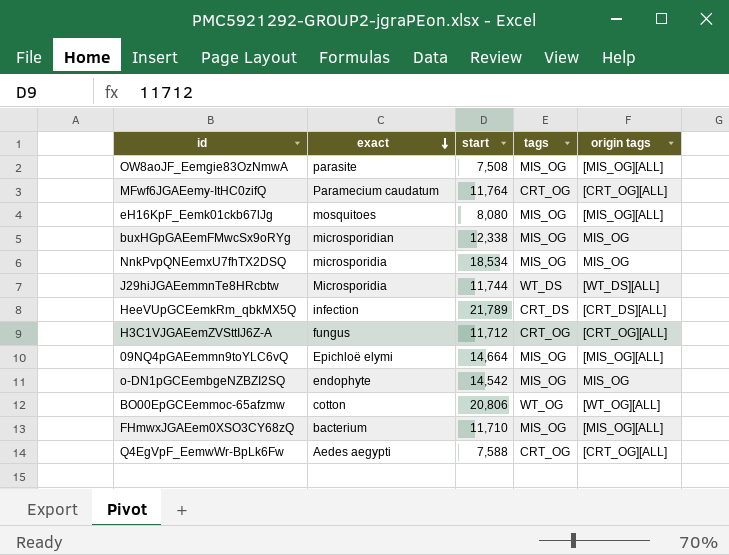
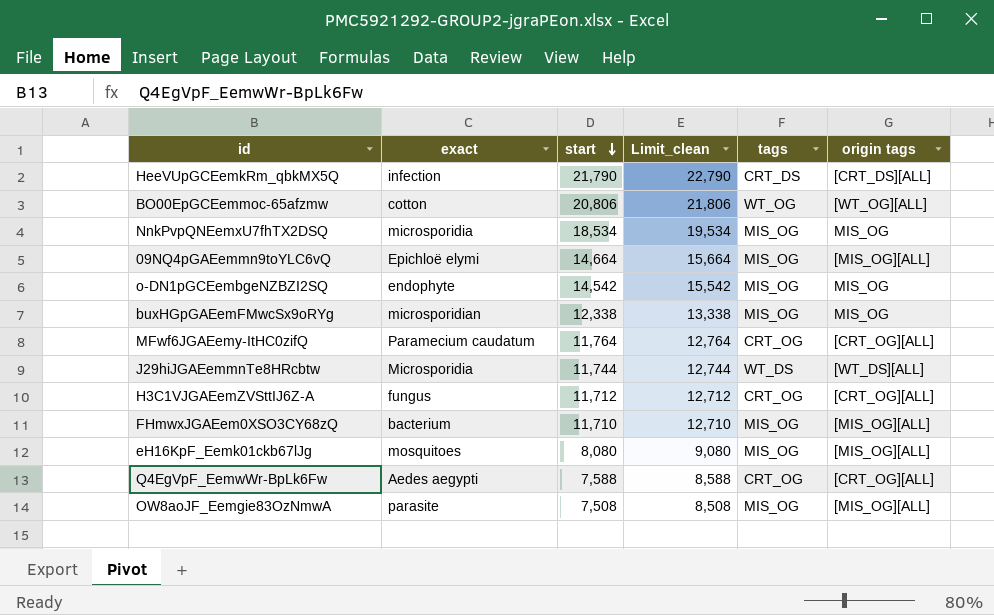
row order: exact descending -> start descending
column Limit_clean | formula: none -> [start] + 1000
HeeVUpGCEemkRm_qbkMX5Q | start: 21,789 -> 21,790

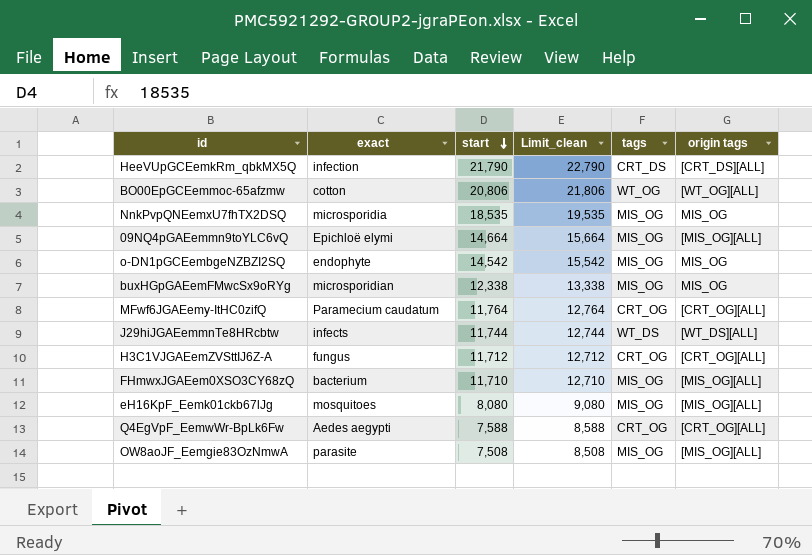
NnkPvpQNEemxU7fhTX2DSQ | start: 18,534 -> 18,535
NnkPvpQNEemxU7fhTX2DSQ | Limit_clean: 19,534 -> 19,535
J29hiJGAEemmnTe8HRcbtw | exact: Microsporidia -> infects

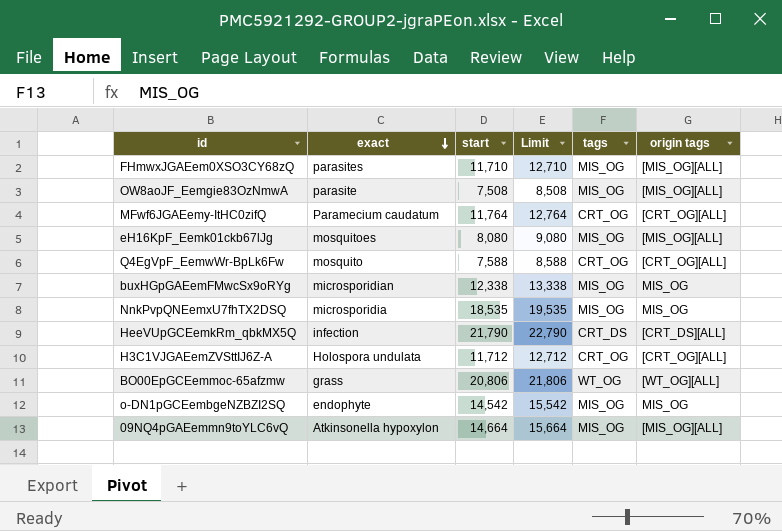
row order: start descending -> exact descending
column name: Limit_clean -> Limit
row J29hiJGAEemmnTe8HRcbtw: infects | 11,744 | 12,744 | WT_DS | [WT_DS][ALL] -> none
FHmwxJGAEem0XSO3CY68zQ | exact: bacterium -> parasites
Q4EgVpF_EemwWr-BpLk6Fw | exact: Aedes aegypti -> mosquito
H3C1VJGAEemZVSttIJ6Z-A | exact: fungus -> Holospora undulata
BO00EpGCEemmoc-65afzmw | exact: cotton -> grass
09NQ4pGAEemmn9toYLC6vQ | exact: Epichloë elymi -> Atkinsonella hypoxylon

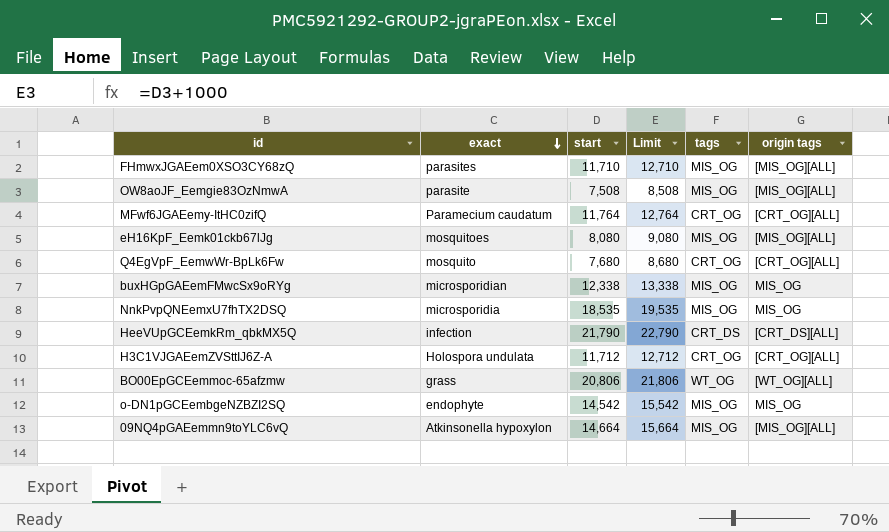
Q4EgVpF_EemwWr-BpLk6Fw | start: 7,588 -> 7,680
Q4EgVpF_EemwWr-BpLk6Fw | Limit: 8,588 -> 8,680

